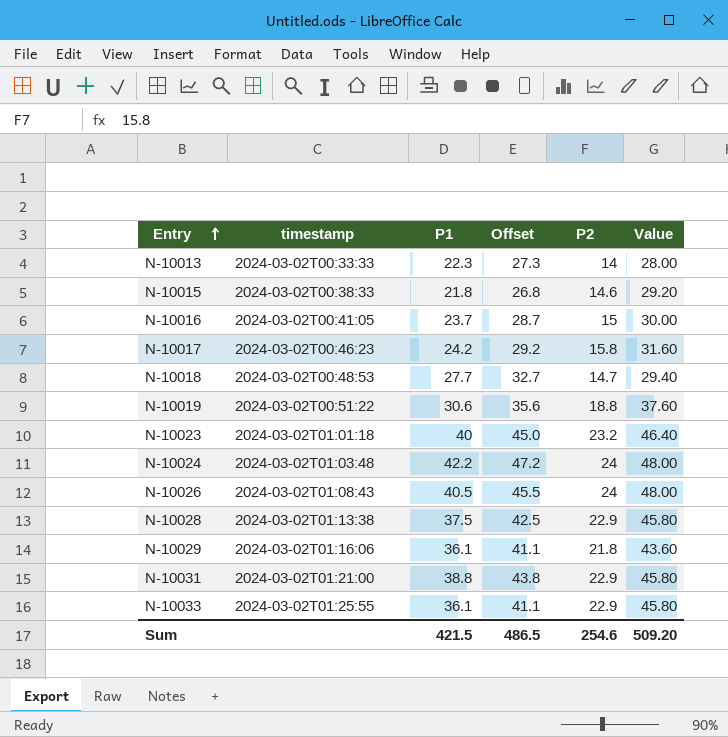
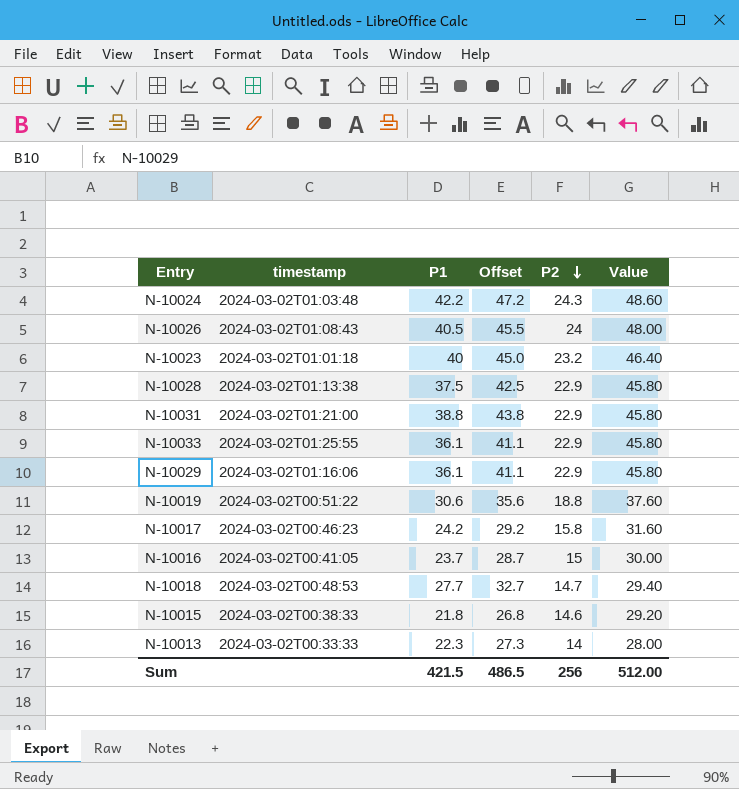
row order: Entry ascending -> P2 descending
N-10024 | P2: 24 -> 24.3
N-10024 | Value: 48.00 -> 48.60
N-10029 | P2: 21.8 -> 22.9
N-10029 | Value: 43.60 -> 45.80
Sum | P2: 254.6 -> 256
Sum | Value: 509.20 -> 512.00

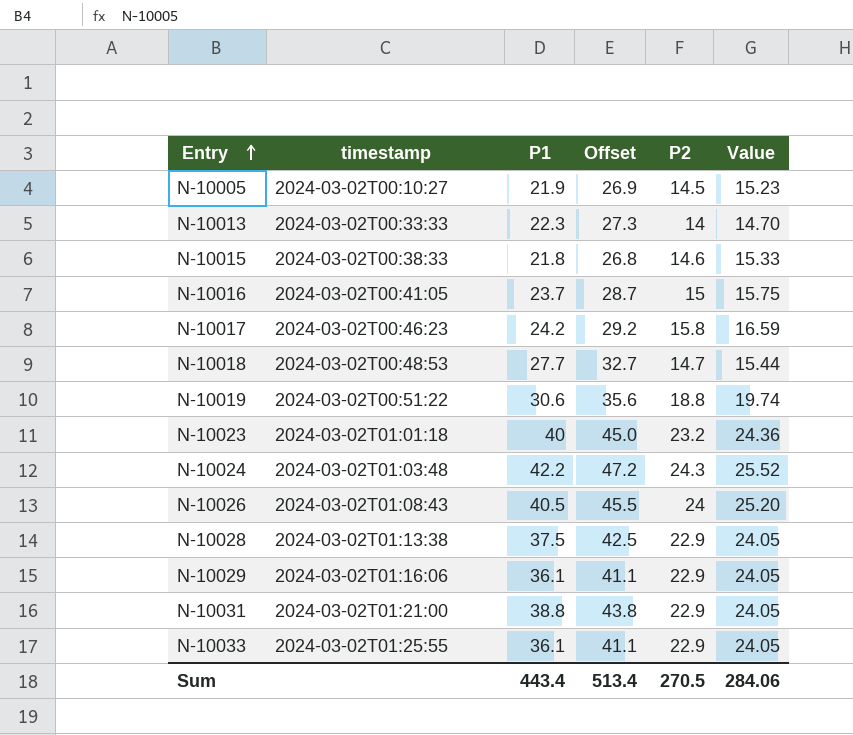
row order: P2 descending -> Entry ascending
column Value | formula: [P2] * 2 -> [P2] * 1.05
row N-10005: none -> 2024-03-02T00:10:27 | 21.9 | 26.9 | 14.5 | 15.23
Sum | P1: 421.5 -> 443.4
Sum | Offset: 486.5 -> 513.4
Sum | P2: 256 -> 270.5
Sum | Value: 512.00 -> 284.06

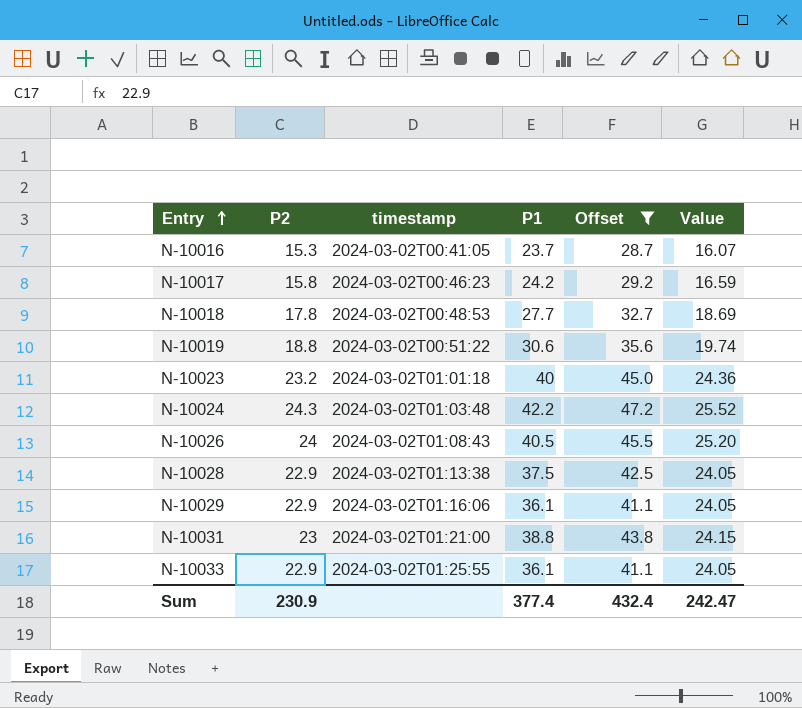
filter: none -> Offset >= 28.7
column P2 | position: 5 -> 2
N-10016 | P2: 15 -> 15.3
N-10016 | Value: 15.75 -> 16.07
N-10018 | P2: 14.7 -> 17.8
N-10018 | Value: 15.44 -> 18.69
N-10031 | P2: 22.9 -> 23
N-10031 | Value: 24.05 -> 24.15
Sum | P2: 270.5 -> 230.9
Sum | P1: 443.4 -> 377.4
Sum | Offset: 513.4 -> 432.4
Sum | Value: 284.06 -> 242.47

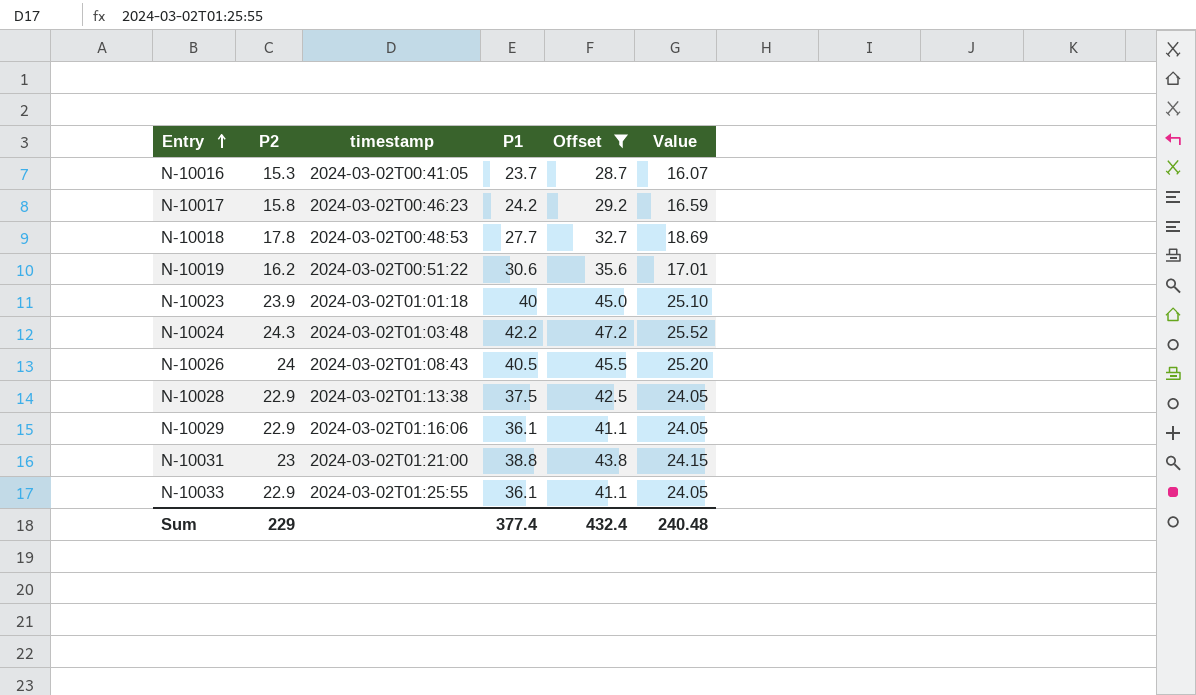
N-10019 | P2: 18.8 -> 16.2
N-10019 | Value: 19.74 -> 17.01
N-10023 | P2: 23.2 -> 23.9
N-10023 | Value: 24.36 -> 25.10
Sum | P2: 230.9 -> 229
Sum | Value: 242.47 -> 240.48

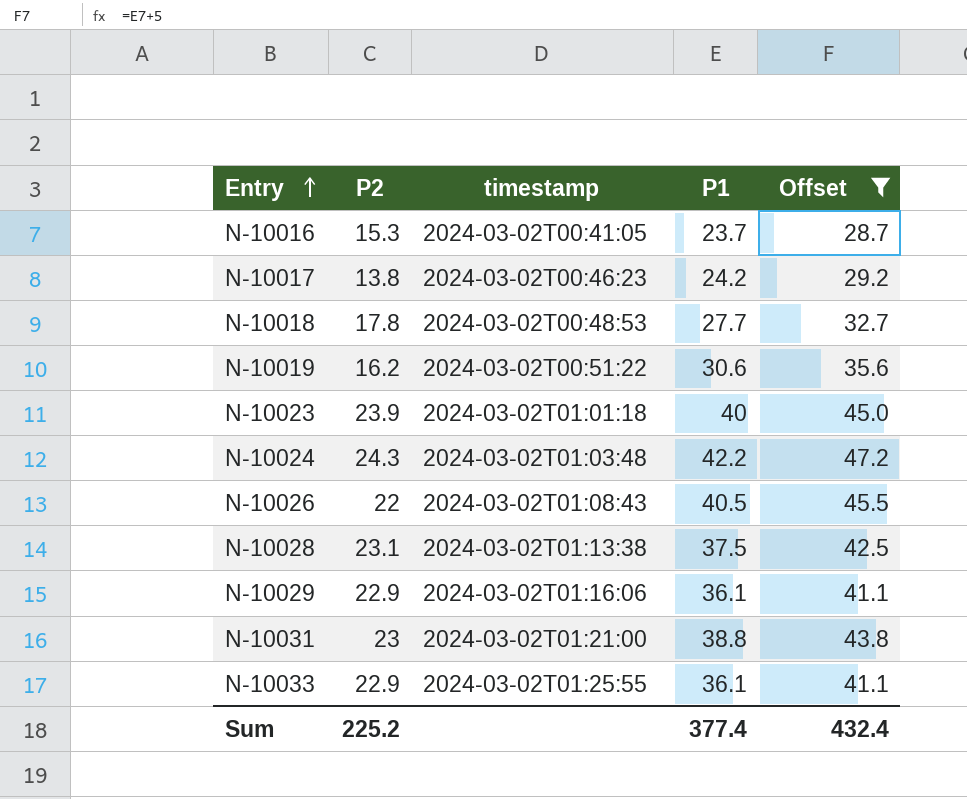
column Value | formula: [P2] * 1.05 -> none
N-10017 | P2: 15.8 -> 13.8
N-10026 | P2: 24 -> 22
N-10028 | P2: 22.9 -> 23.1
Sum | P2: 229 -> 225.2

